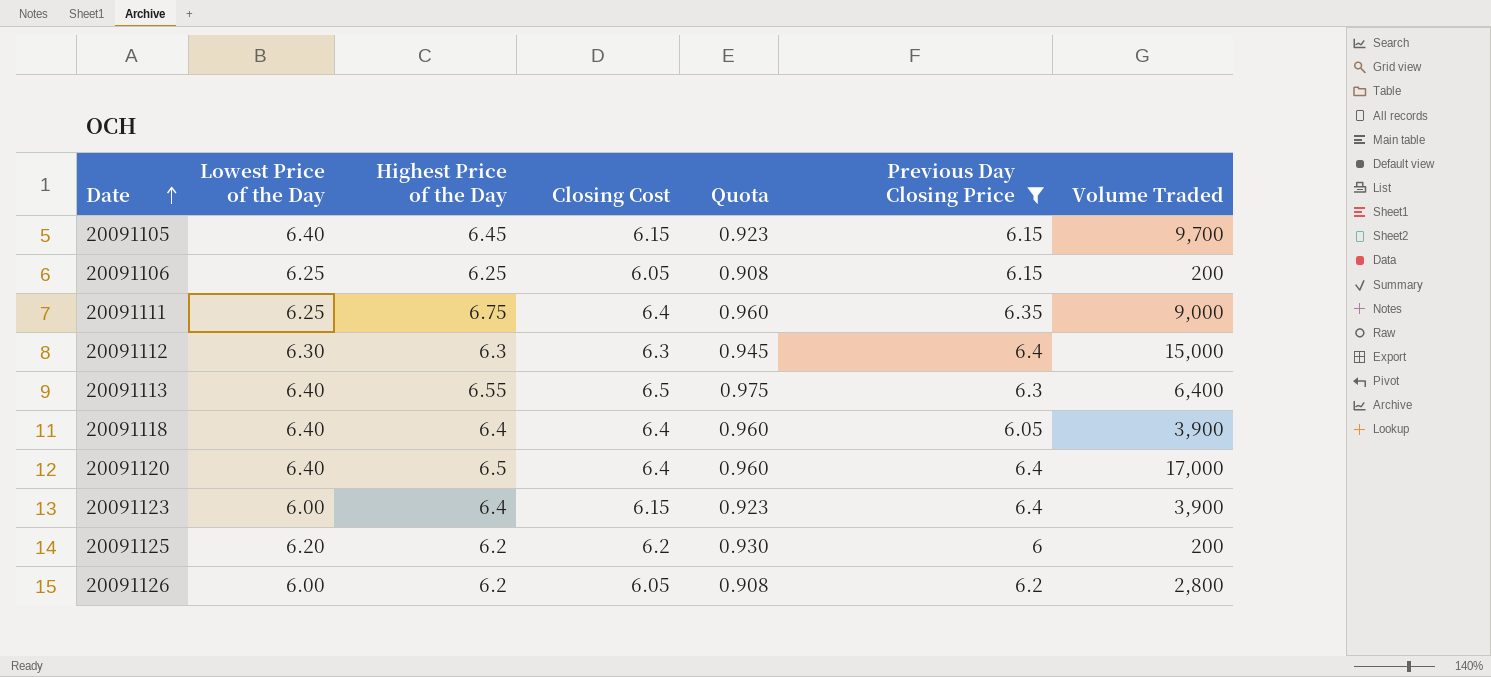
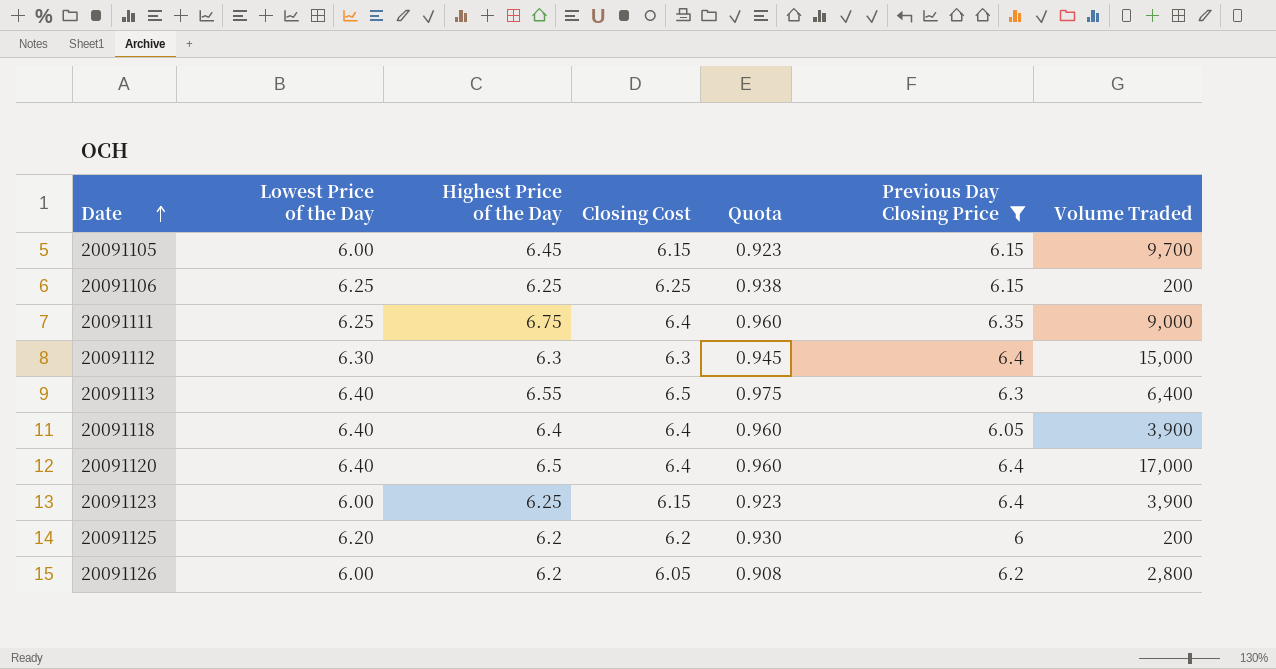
20091105 | Lowest Price of the Day: 6.40 -> 6.00
20091106 | Closing Cost: 6.05 -> 6.25
20091106 | Quota: 0.908 -> 0.938
20091123 | Highest Price of the Day: 6.4 -> 6.25

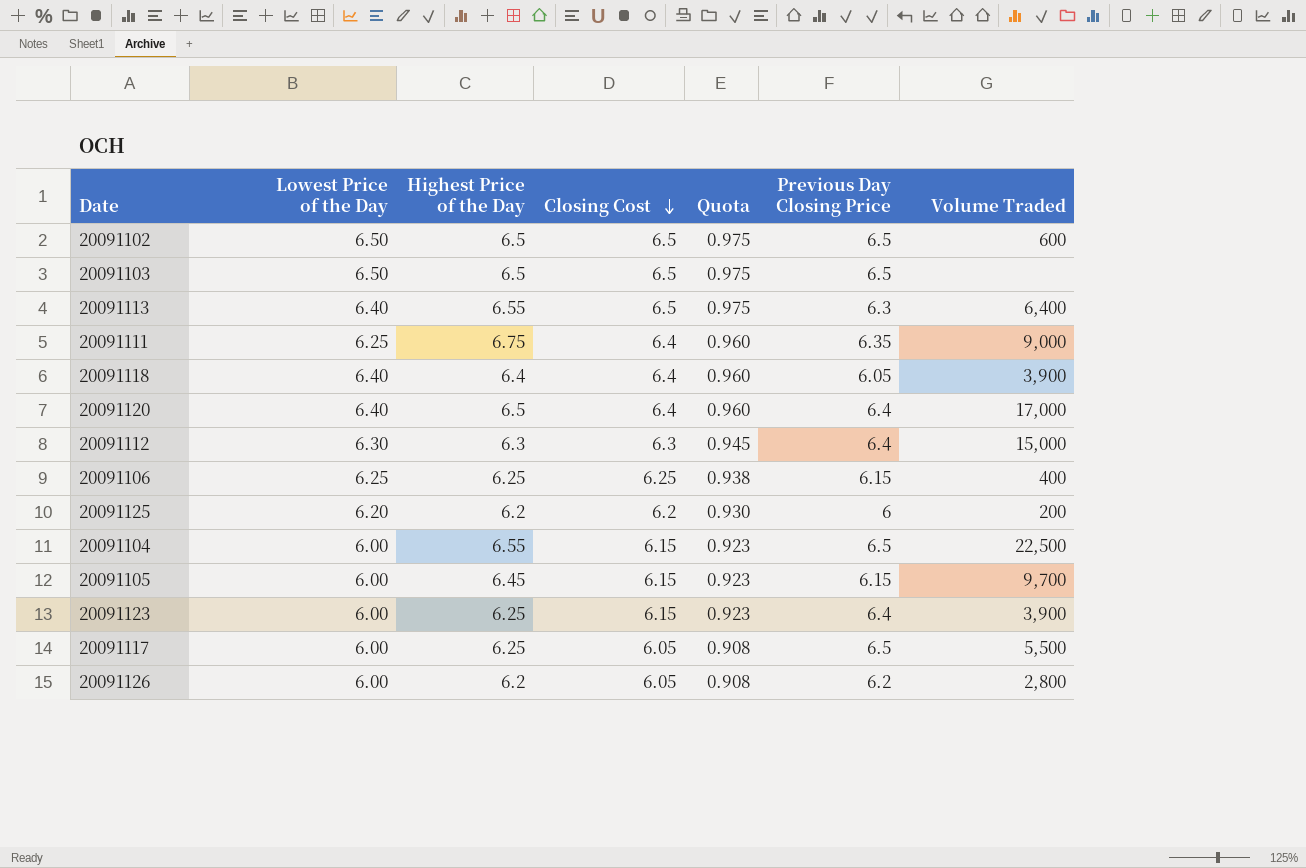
filter: Previous Day Closing Price != 6.5 -> none
row order: Date ascending -> Closing Cost descending
20091106 | Volume Traded: 200 -> 400

